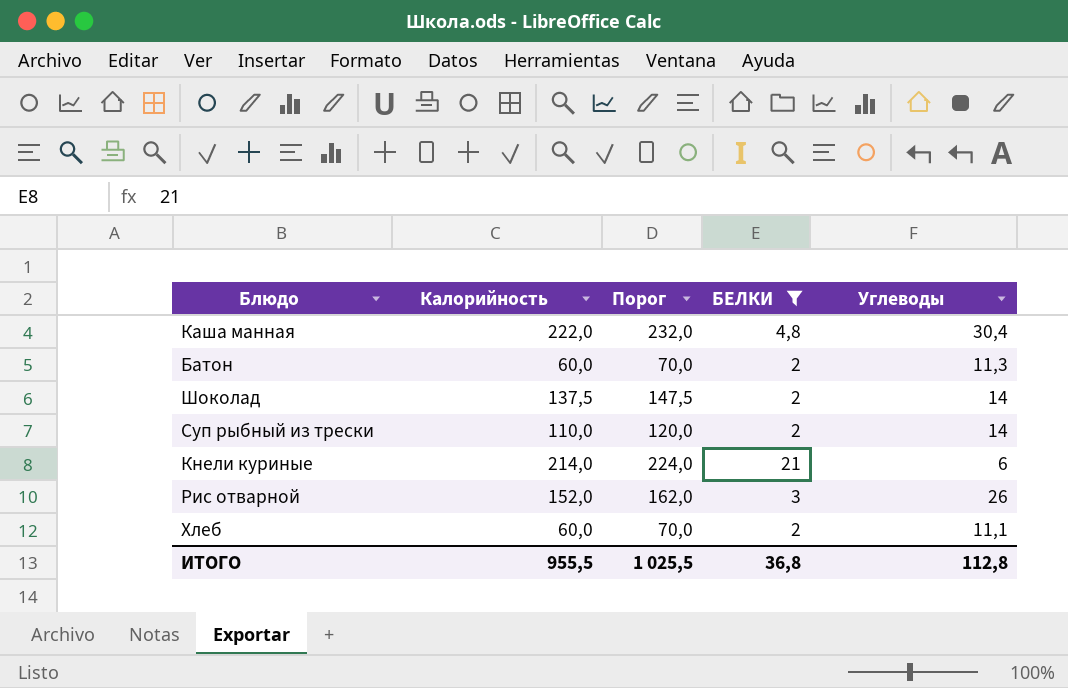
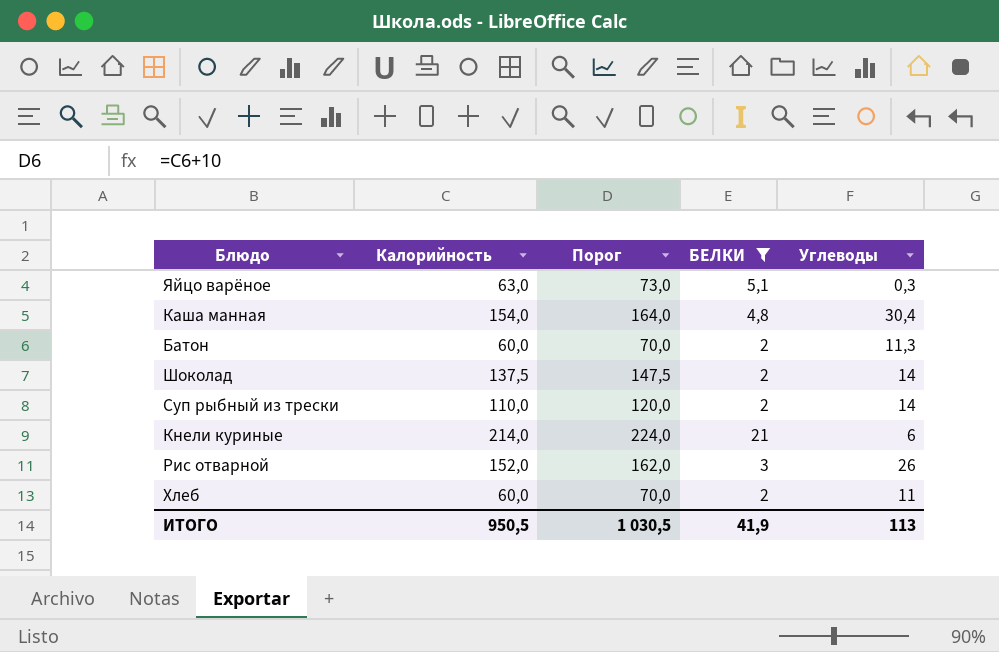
row Яйцо варёное: none -> 63,0 | 73,0 | 5,1 | 0,3
Каша манная | Калорийность: 222,0 -> 154,0
Каша манная | Порог: 232,0 -> 164,0
Хлеб | Углеводы: 11,1 -> 11
ИТОГО | Калорийность: 955,5 -> 950,5
ИТОГО | Порог: 1 025,5 -> 1 030,5
ИТОГО | БЕЛКИ: 36,8 -> 41,9
ИТОГО | Углеводы: 112,8 -> 113

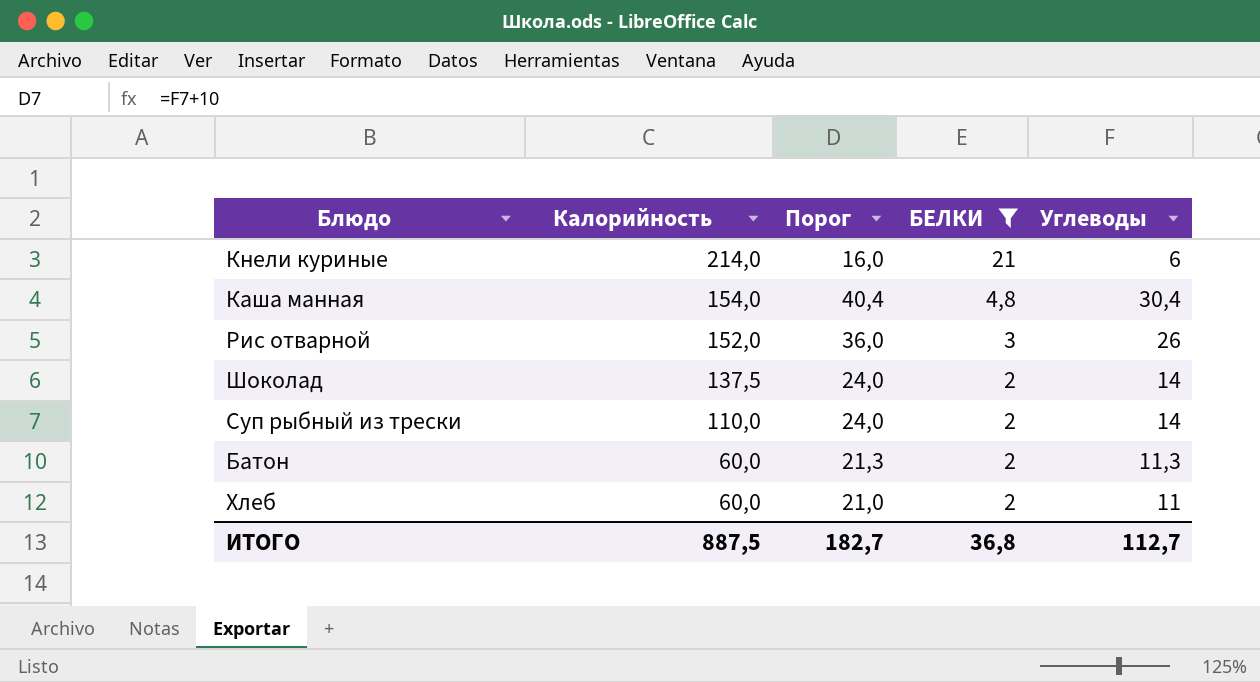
row order: none -> Калорийность descending
column Порог | formula: [Калорийность] + 10 -> [Углеводы] + 10
row Яйцо варёное: 63,0 | 73,0 | 5,1 | 0,3 -> none
ИТОГО | Калорийность: 950,5 -> 887,5
ИТОГО | Порог: 1 030,5 -> 182,7
ИТОГО | БЕЛКИ: 41,9 -> 36,8
ИТОГО | Углеводы: 113 -> 112,7

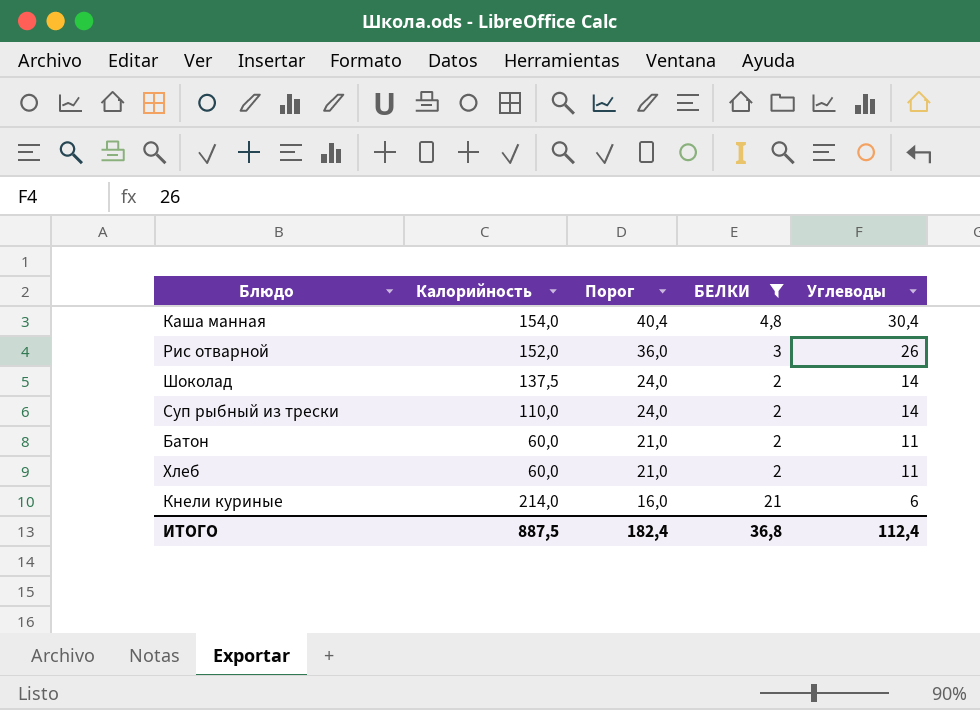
row order: Калорийность descending -> Порог descending
Батон | Порог: 21,3 -> 21,0
Батон | Углеводы: 11,3 -> 11
ИТОГО | Порог: 182,7 -> 182,4
ИТОГО | Углеводы: 112,7 -> 112,4

